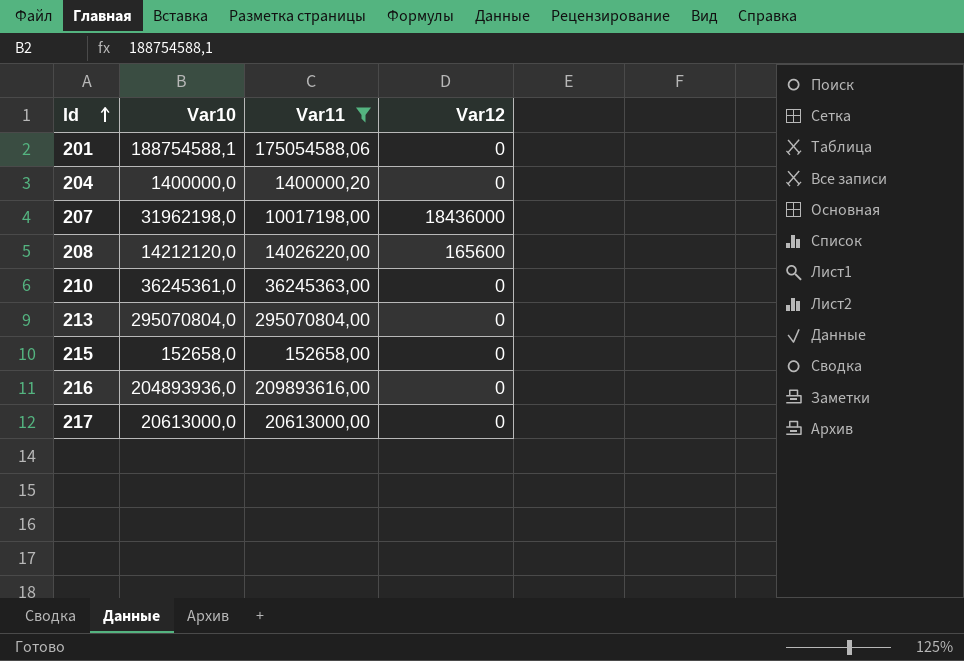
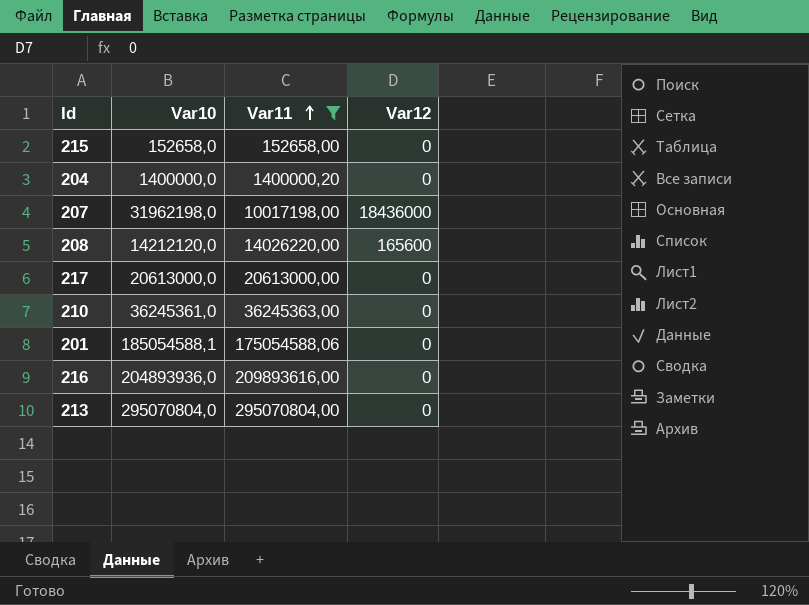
row order: Id ascending -> Var11 ascending
201 | Var10: 188754588,1 -> 185054588,1

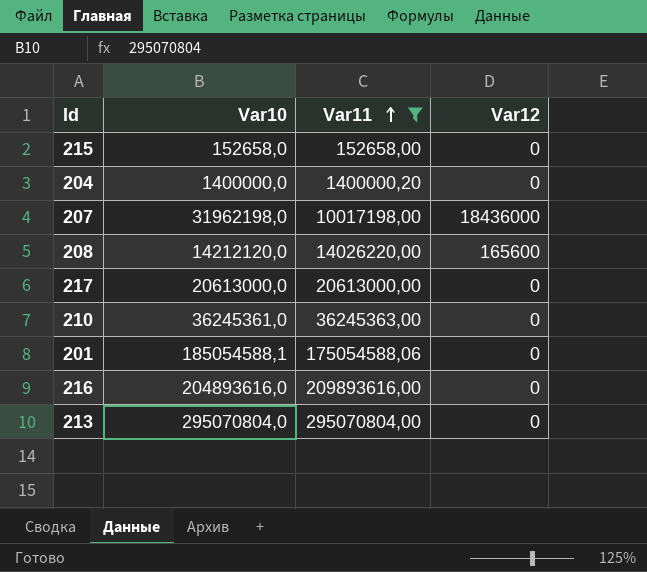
216 | Var10: 204893936,0 -> 204893616,0

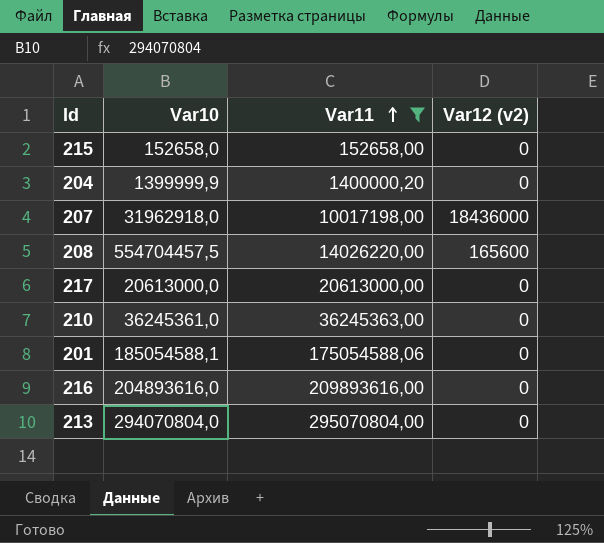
column name: Var12 -> Var12 (v2)
204 | Var10: 1400000,0 -> 1399999,9
207 | Var10: 31962198,0 -> 31962918,0
208 | Var10: 14212120,0 -> 554704457,5
213 | Var10: 295070804,0 -> 294070804,0

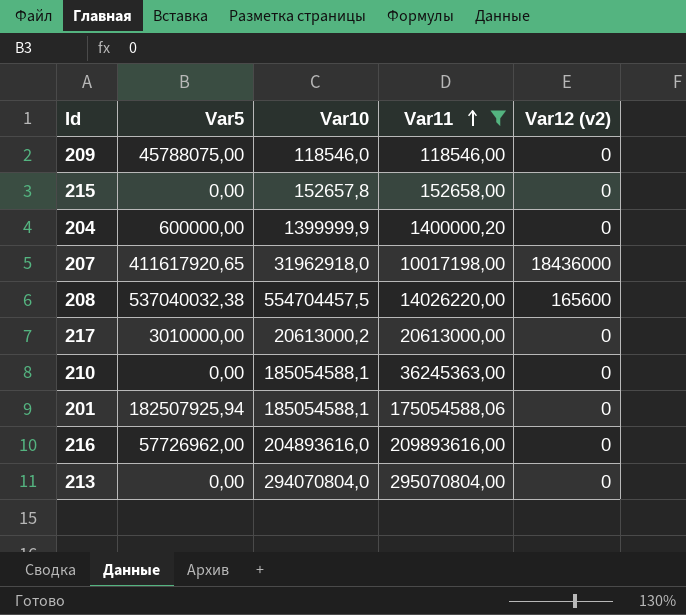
column Var5 | position: none -> 2
row 209: none -> 45788075,00 | 118546,0 | 118546,00 | 0
215 | Var10: 152658,0 -> 152657,8
217 | Var10: 20613000,0 -> 20613000,2
210 | Var10: 36245361,0 -> 185054588,1

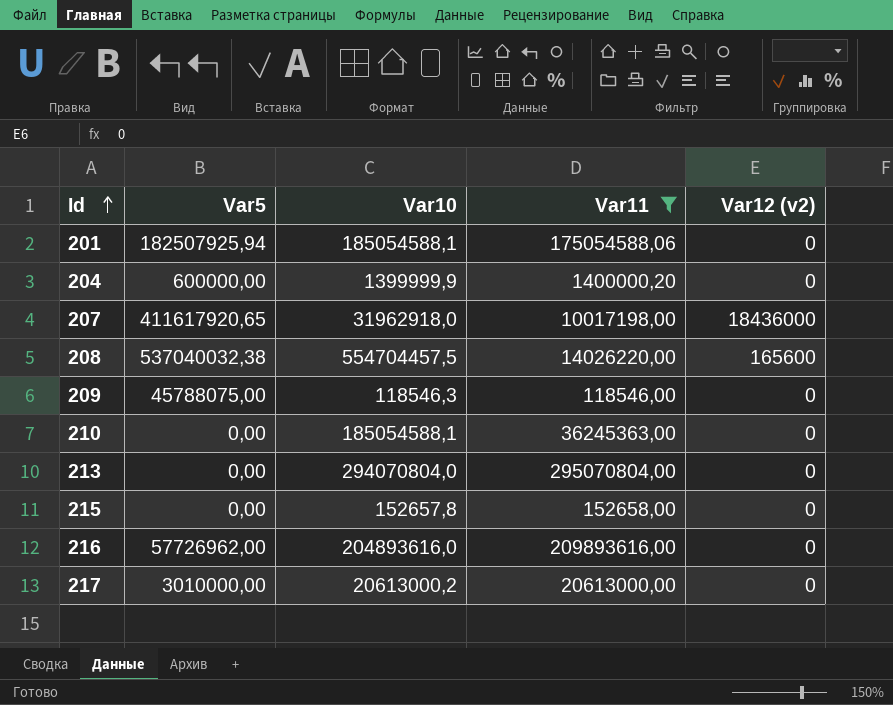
row order: Var11 ascending -> Id ascending
209 | Var10: 118546,0 -> 118546,3

